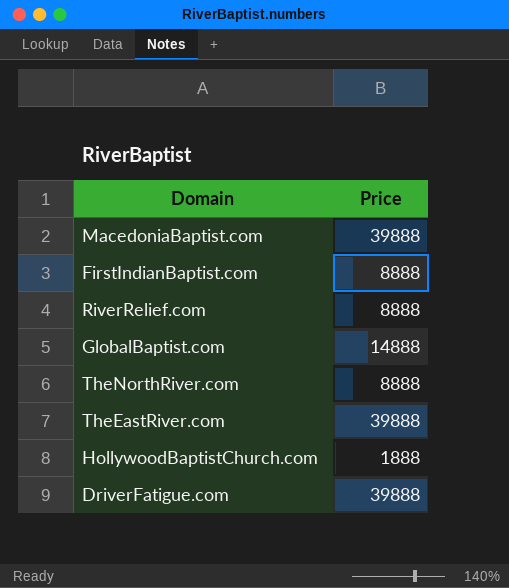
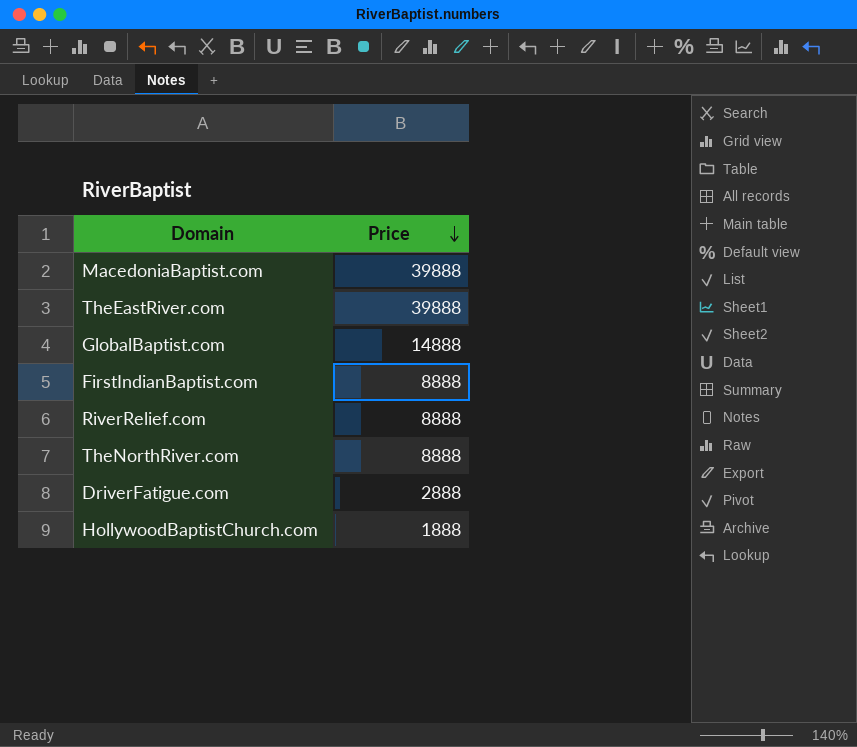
row order: none -> Price descending
DriverFatigue.com | Price: 39888 -> 2888

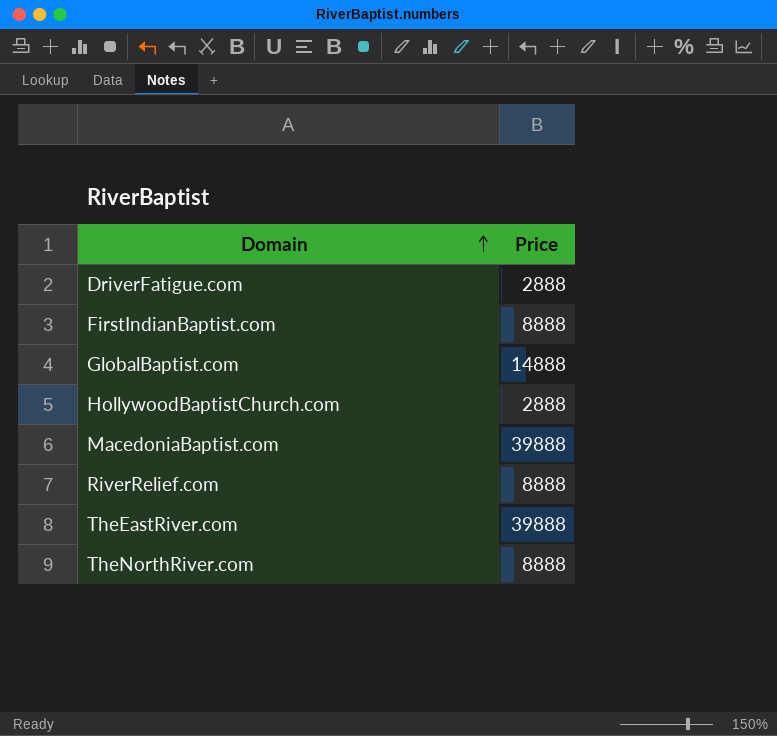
row order: Price descending -> Domain ascending
HollywoodBaptistChurch.com | Price: 1888 -> 2888

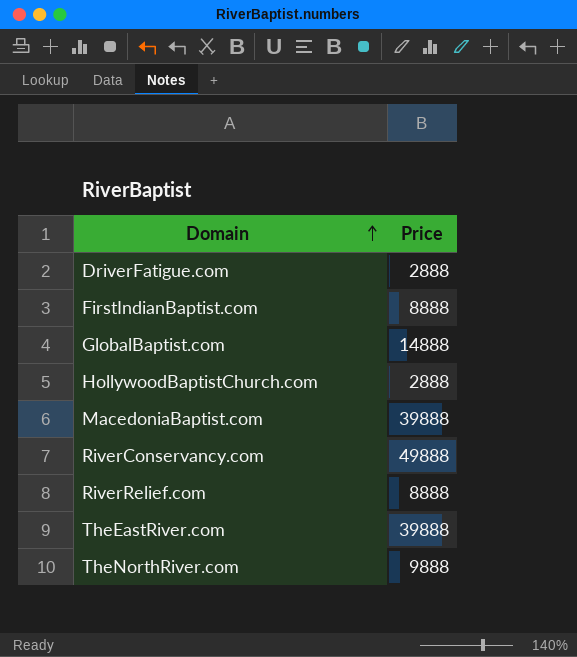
row RiverConservancy.com: none -> 49888
TheNorthRiver.com | Price: 8888 -> 9888

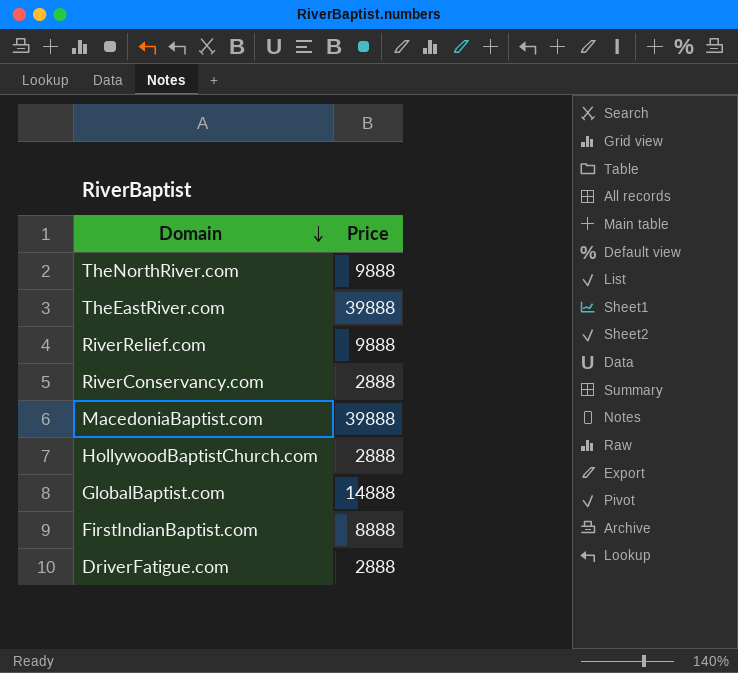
row order: Domain ascending -> Domain descending
RiverRelief.com | Price: 8888 -> 9888
RiverConservancy.com | Price: 49888 -> 2888

